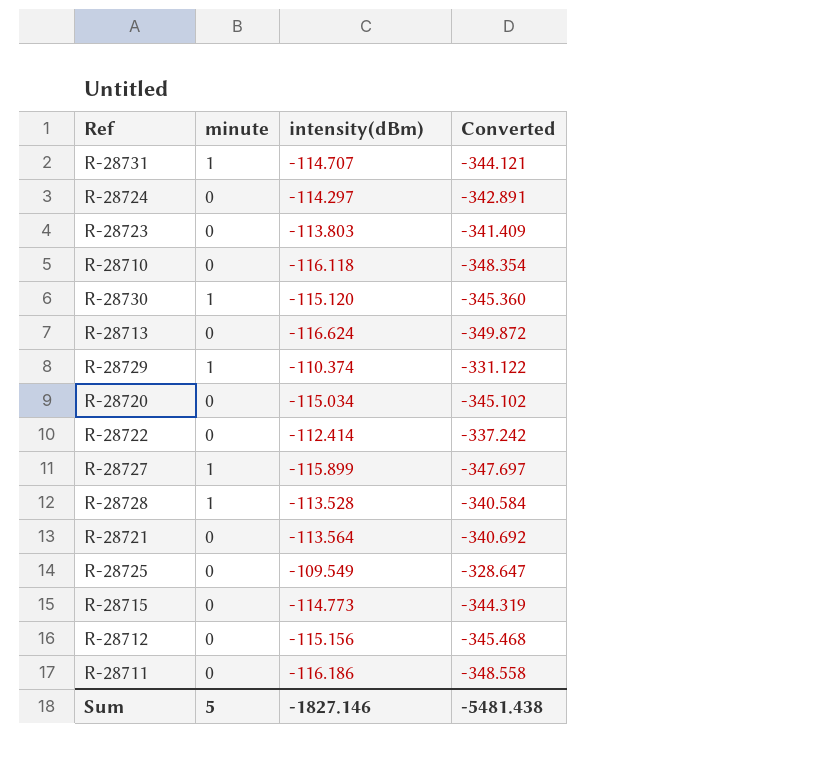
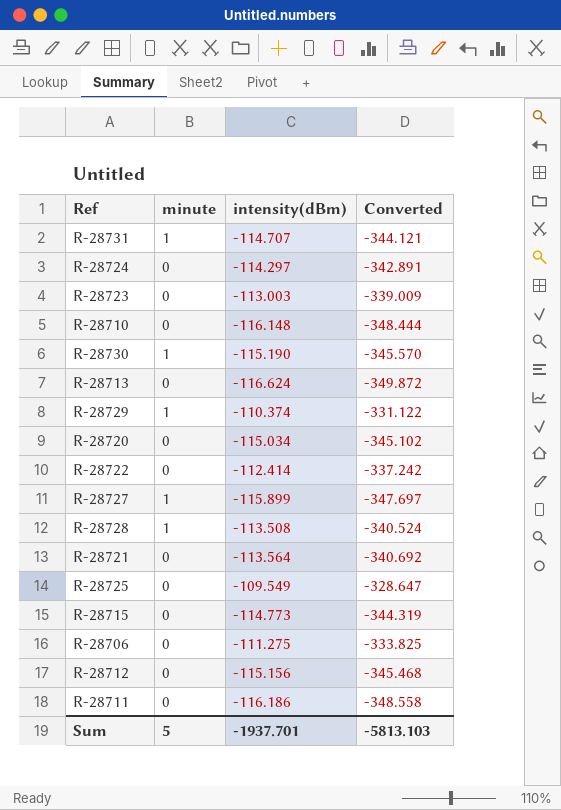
R-28723 | intensity(dBm): -113.803 -> -113.003
R-28723 | Converted: -341.409 -> -339.009
R-28710 | intensity(dBm): -116.118 -> -116.148
R-28710 | Converted: -348.354 -> -348.444
R-28730 | intensity(dBm): -115.120 -> -115.190
R-28730 | Converted: -345.360 -> -345.570
R-28728 | intensity(dBm): -113.528 -> -113.508
R-28728 | Converted: -340.584 -> -340.524
row R-28706: none -> 0 | -111.275 | -333.825
Sum | intensity(dBm): -1827.146 -> -1937.701
Sum | Converted: -5481.438 -> -5813.103

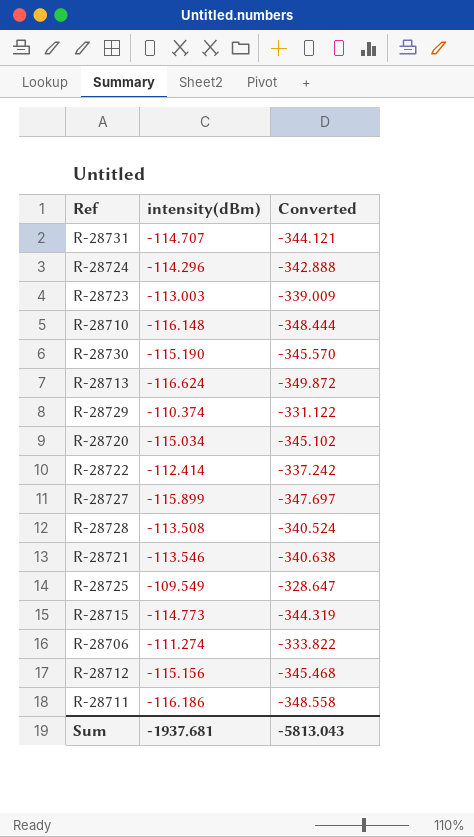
column minute | position: 2 -> none
R-28724 | intensity(dBm): -114.297 -> -114.296
R-28724 | Converted: -342.891 -> -342.888
R-28721 | intensity(dBm): -113.564 -> -113.546
R-28721 | Converted: -340.692 -> -340.638
R-28706 | intensity(dBm): -111.275 -> -111.274
R-28706 | Converted: -333.825 -> -333.822
Sum | intensity(dBm): -1937.701 -> -1937.681
Sum | Converted: -5813.103 -> -5813.043

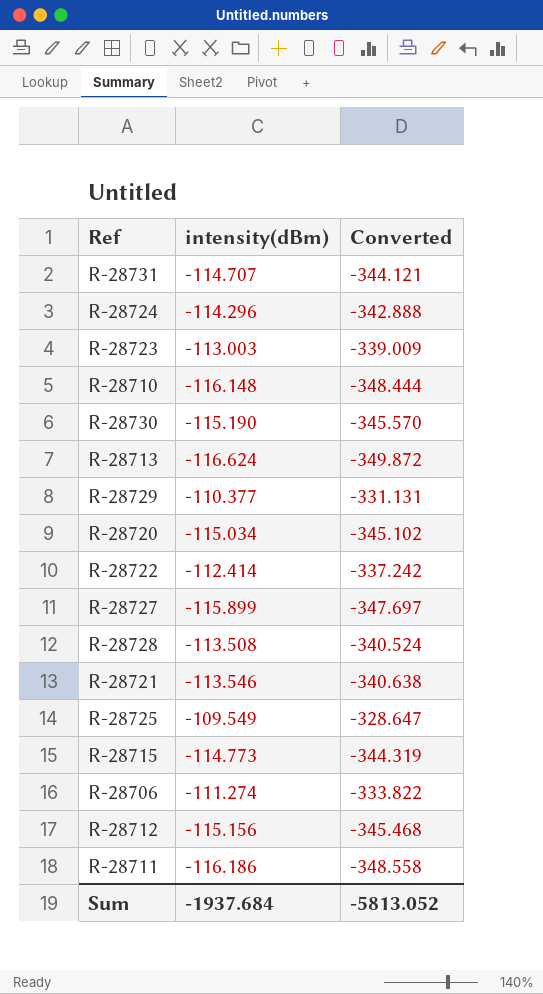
R-28729 | intensity(dBm): -110.374 -> -110.377
R-28729 | Converted: -331.122 -> -331.131
Sum | intensity(dBm): -1937.681 -> -1937.684
Sum | Converted: -5813.043 -> -5813.052

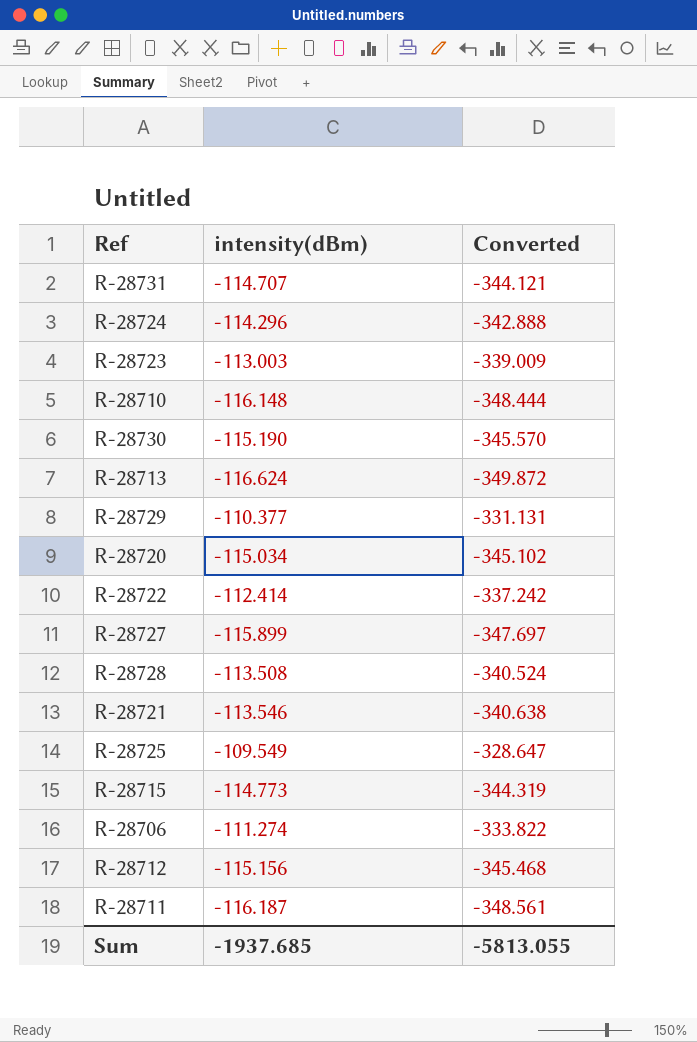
R-28711 | intensity(dBm): -116.186 -> -116.187
R-28711 | Converted: -348.558 -> -348.561
Sum | intensity(dBm): -1937.684 -> -1937.685
Sum | Converted: -5813.052 -> -5813.055

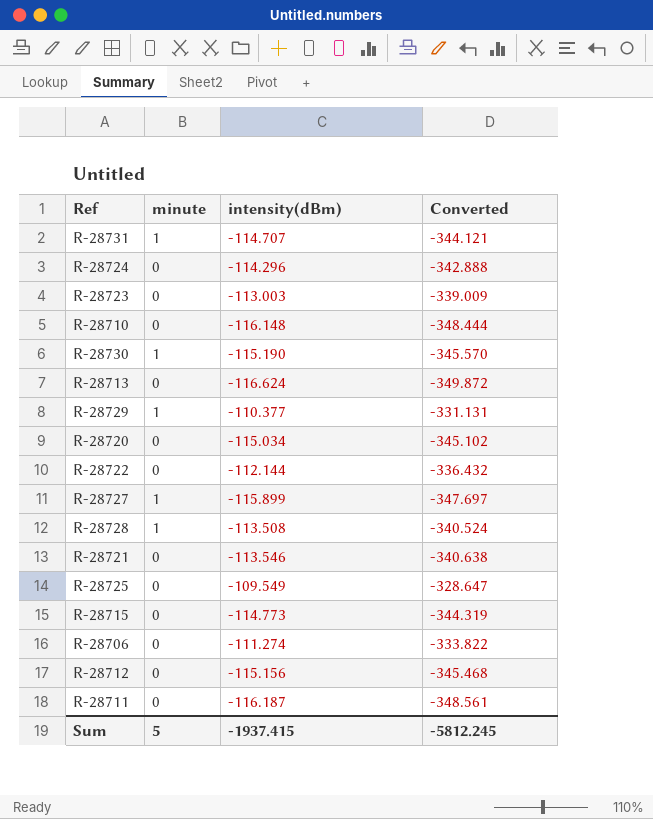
column minute | position: none -> 2
R-28722 | intensity(dBm): -112.414 -> -112.144
R-28722 | Converted: -337.242 -> -336.432
Sum | intensity(dBm): -1937.685 -> -1937.415
Sum | Converted: -5813.055 -> -5812.245

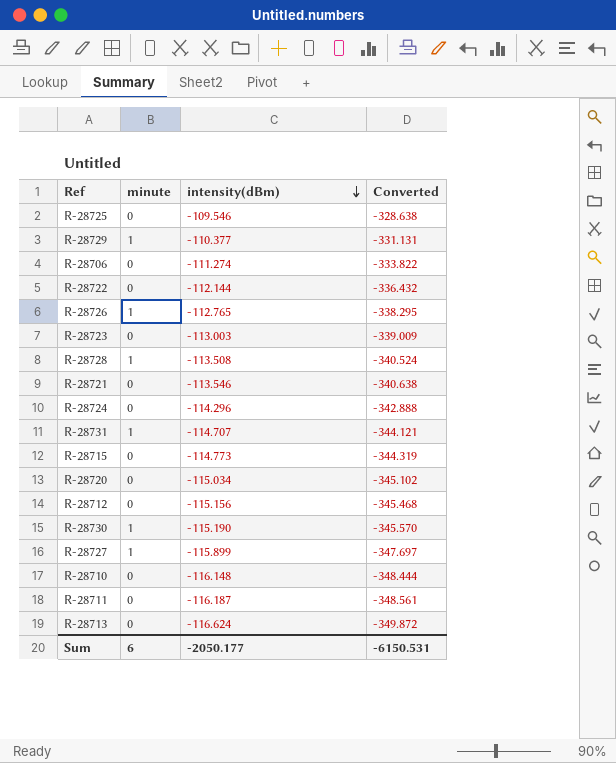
row order: none -> intensity(dBm) descending
R-28725 | intensity(dBm): -109.549 -> -109.546
R-28725 | Converted: -328.647 -> -328.638
row R-28726: none -> 1 | -112.765 | -338.295
Sum | minute: 5 -> 6
Sum | intensity(dBm): -1937.415 -> -2050.177
Sum | Converted: -5812.245 -> -6150.531

